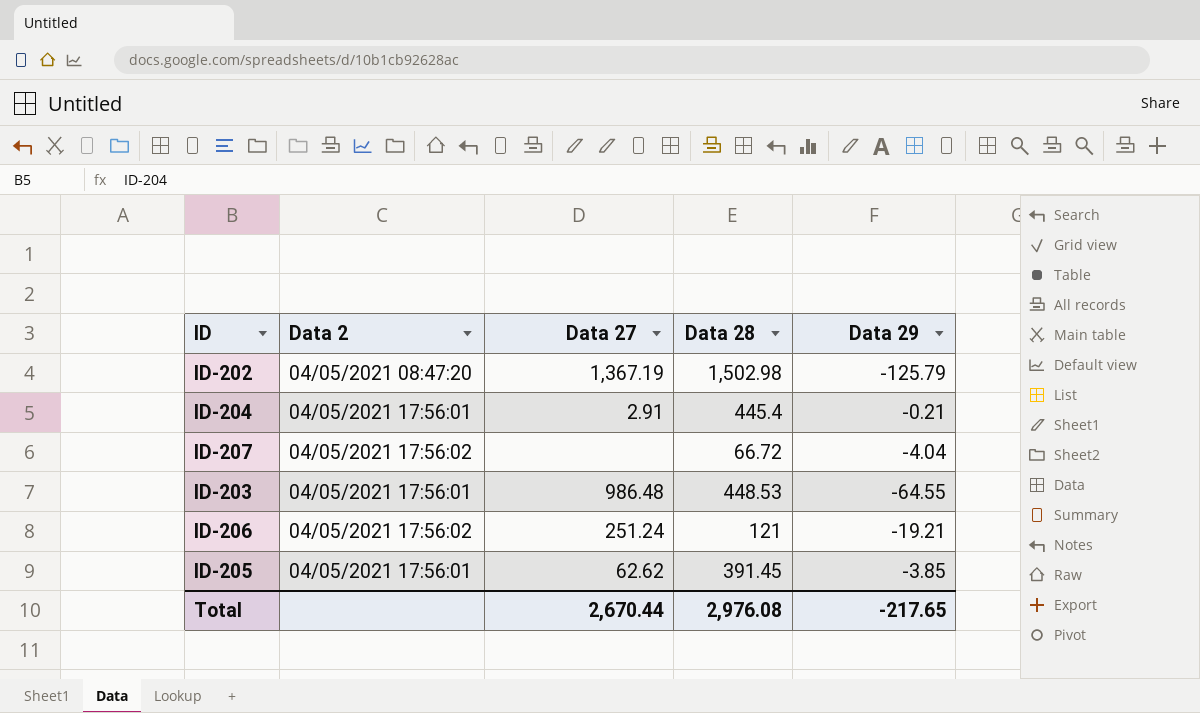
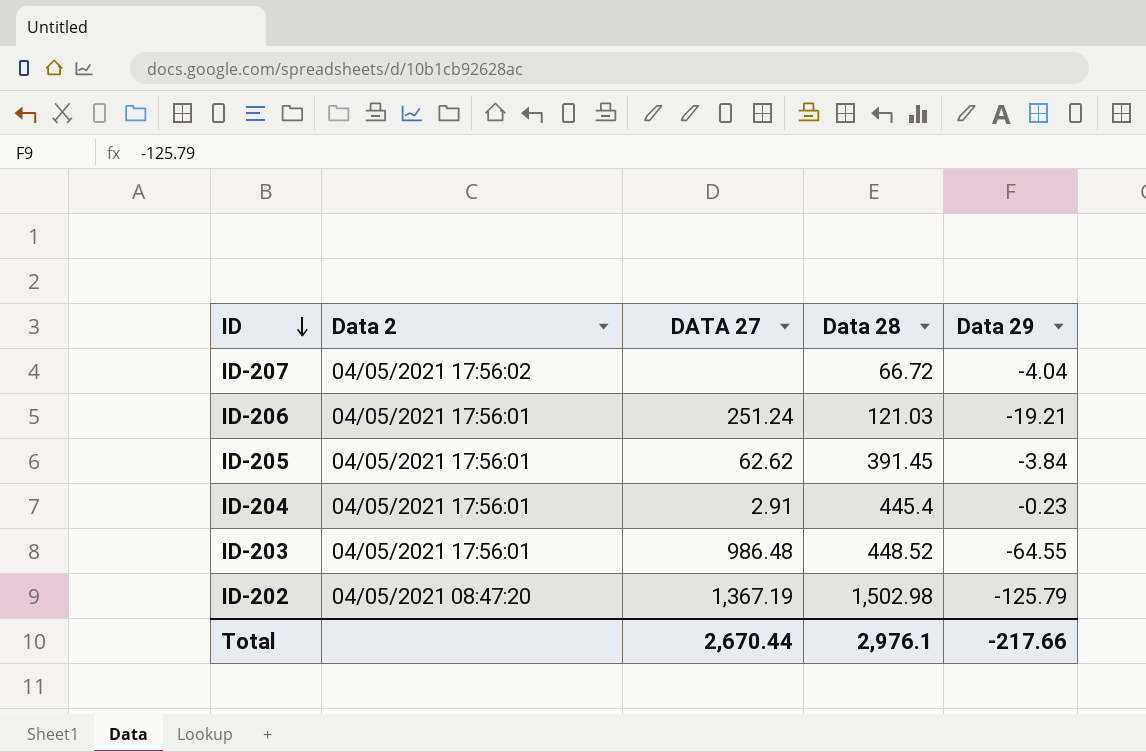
row order: none -> ID descending
column name: Data 27 -> DATA 27
ID-206 | Data 2: 04/05/2021 17:56:02 -> 04/05/2021 17:56:01
ID-206 | Data 28: 121 -> 121.03
ID-205 | Data 29: -3.85 -> -3.84
ID-204 | Data 29: -0.21 -> -0.23
ID-203 | Data 28: 448.53 -> 448.52
Total | Data 28: 2,976.08 -> 2,976.1
Total | Data 29: -217.65 -> -217.66

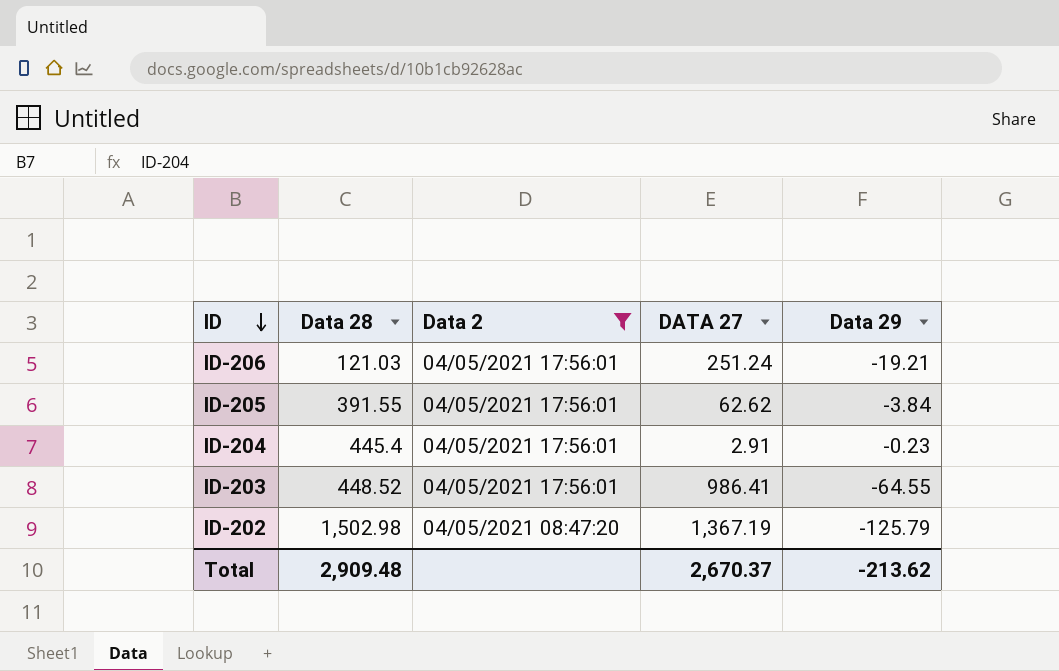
filter: none -> Data 2 != 04/05/2021 17:56:02
column Data 28 | position: 4 -> 2
ID-205 | Data 28: 391.45 -> 391.55
ID-203 | DATA 27: 986.48 -> 986.41
Total | Data 28: 2,976.1 -> 2,909.48
Total | DATA 27: 2,670.44 -> 2,670.37
Total | Data 29: -217.66 -> -213.62

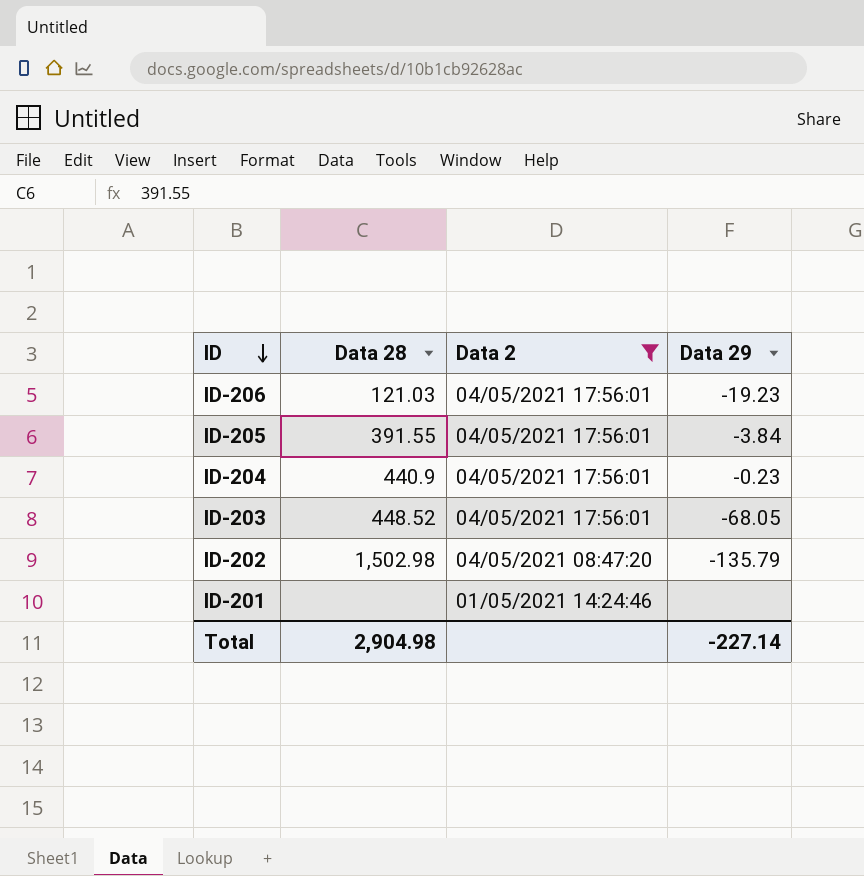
column DATA 27 | position: 4 -> none
ID-206 | Data 29: -19.21 -> -19.23
ID-204 | Data 28: 445.4 -> 440.9
ID-203 | Data 29: -64.55 -> -68.05
ID-202 | Data 29: -125.79 -> -135.79
row ID-201: none -> none | 01/05/2021 14:24:46 | none
Total | Data 28: 2,909.48 -> 2,904.98
Total | Data 29: -213.62 -> -227.14

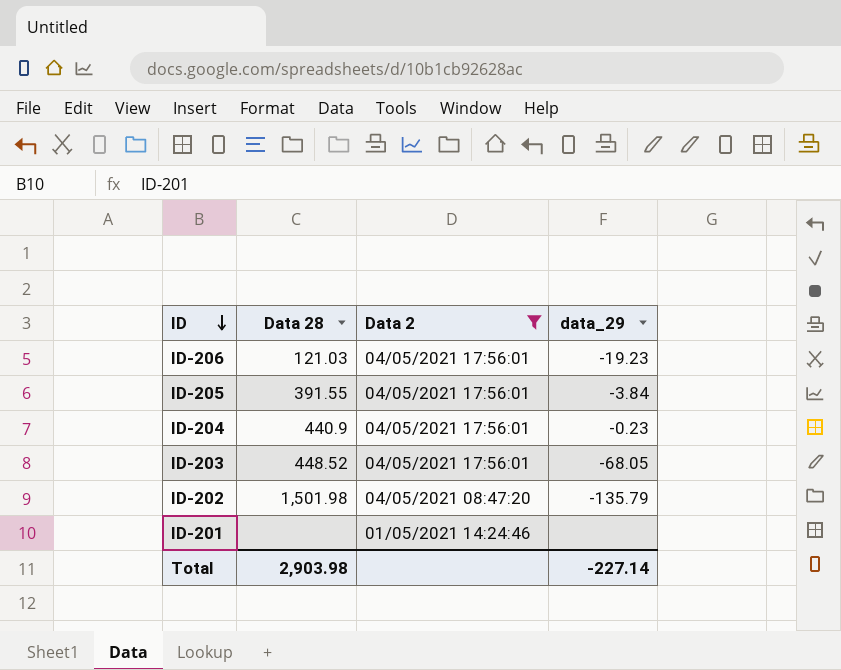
column name: Data 29 -> data_29
ID-202 | Data 28: 1,502.98 -> 1,501.98
Total | Data 28: 2,904.98 -> 2,903.98

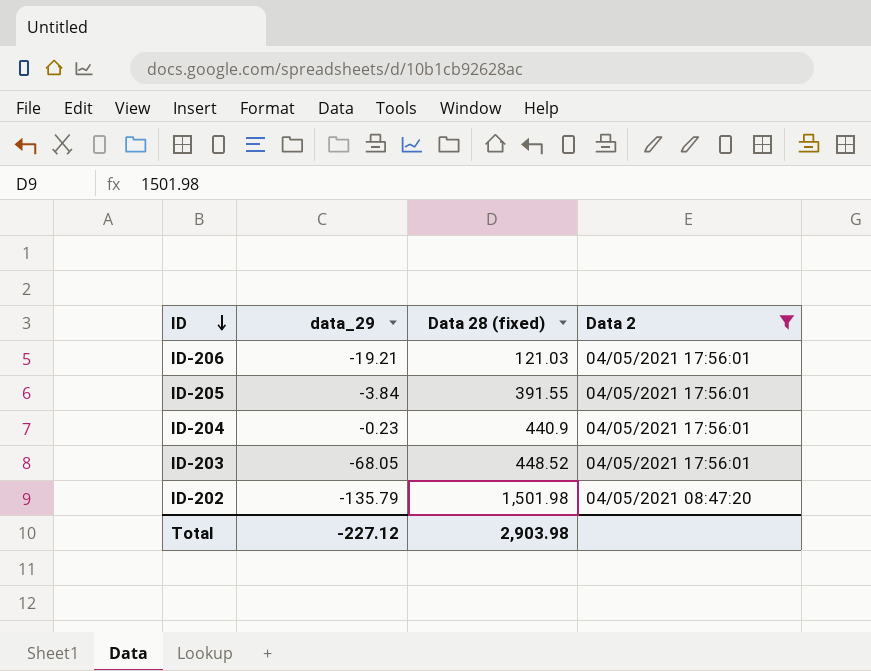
column data_29 | position: 4 -> 2
column name: Data 28 -> Data 28 (fixed)
row ID-201: none | 01/05/2021 14:24:46 | none -> none
ID-206 | data_29: -19.23 -> -19.21
Total | data_29: -227.14 -> -227.12

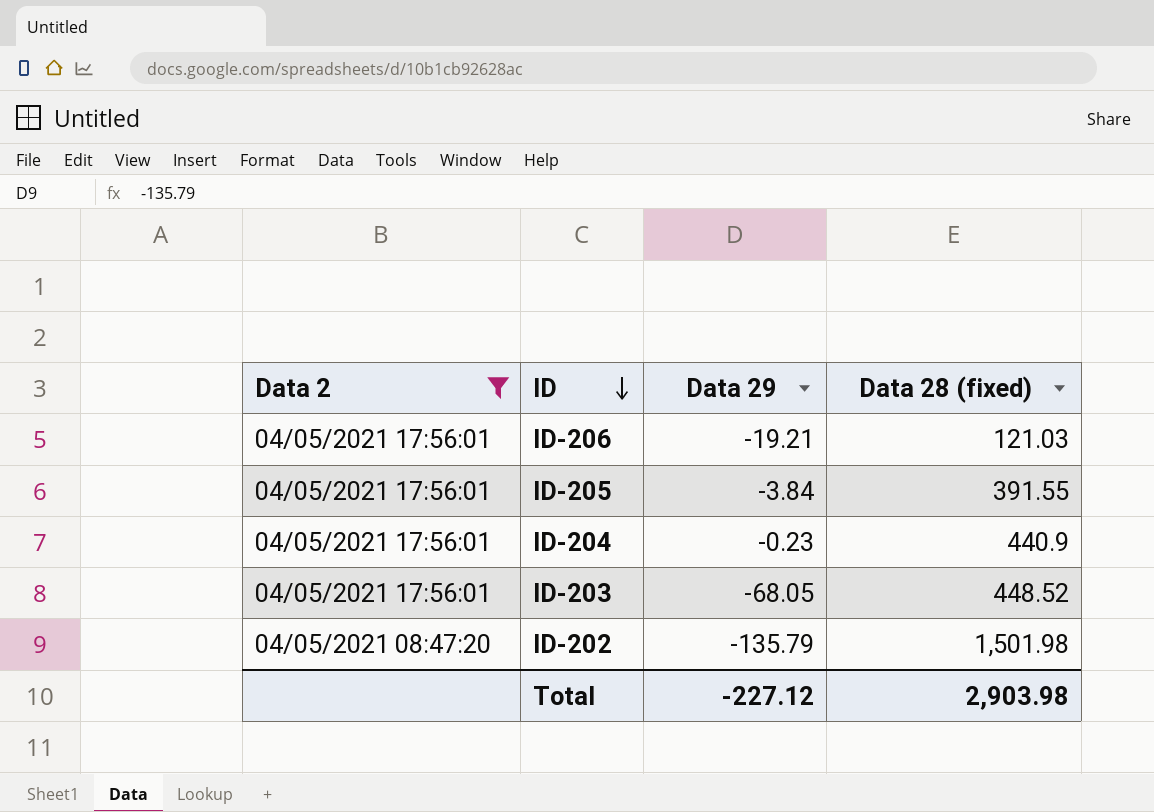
column Data 2 | position: 4 -> 1
column name: data_29 -> Data 29

